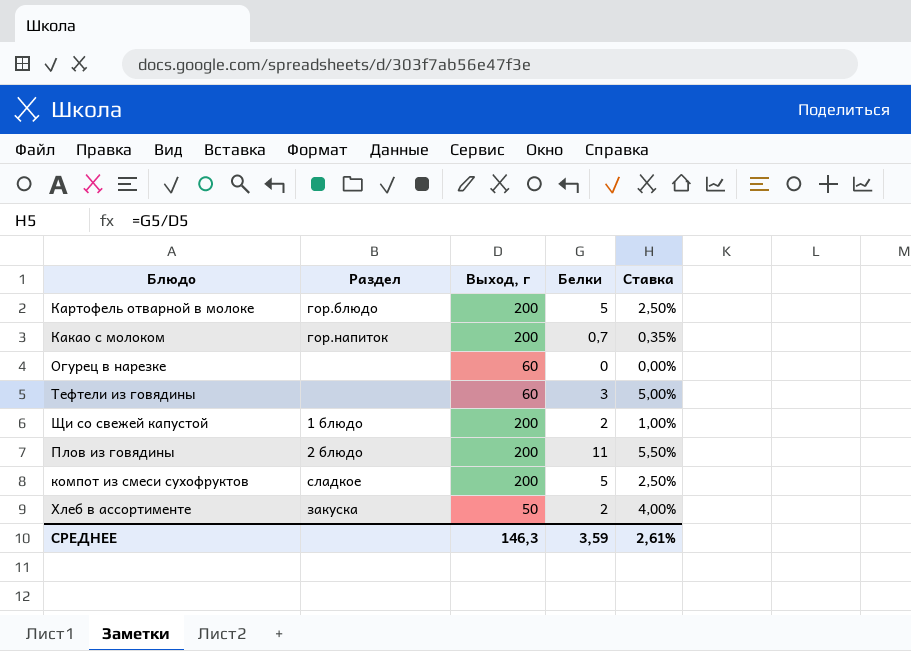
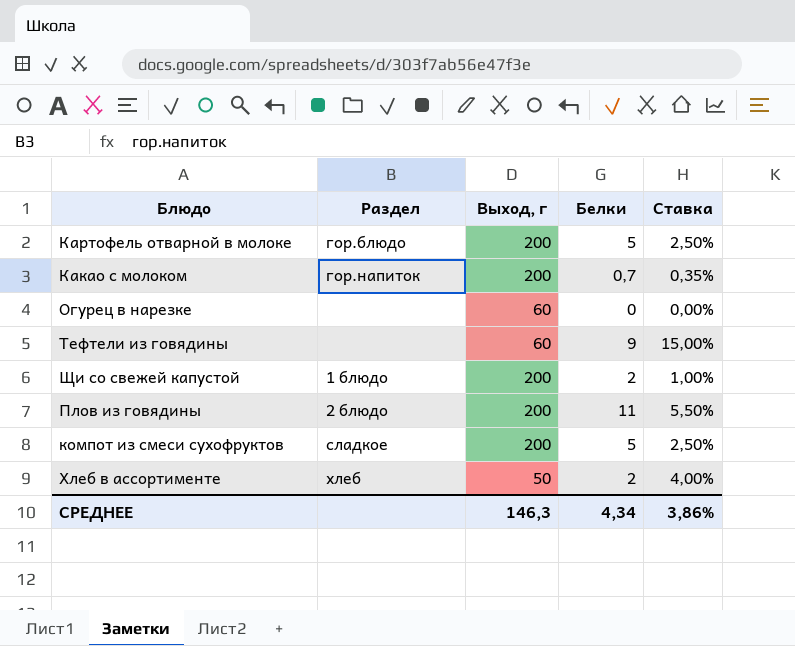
Тефтели из говядины | Белки: 3 -> 9
Тефтели из говядины | Ставка: 5,00% -> 15,00%
Хлеб в ассортименте | Раздел: закуска -> хлеб
СРЕДНЕЕ | Белки: 3,59 -> 4,34
СРЕДНЕЕ | Ставка: 2,61% -> 3,86%

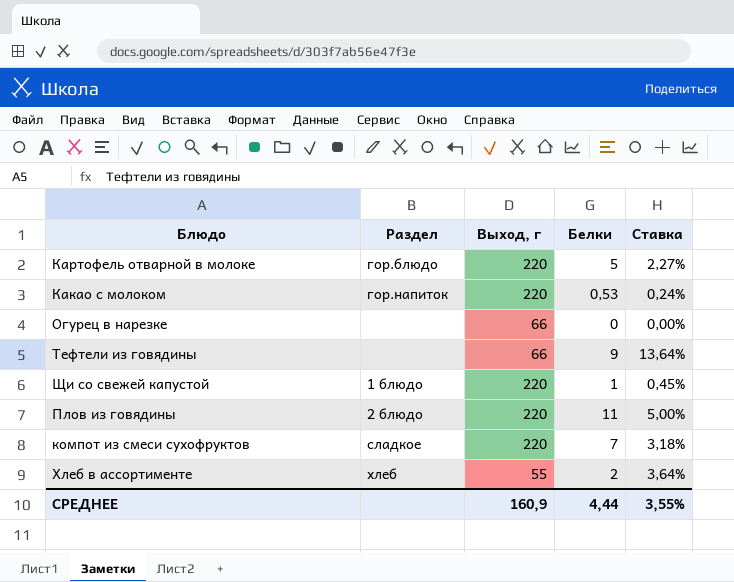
Картофель отварной в молоке | Выход, г: 200 -> 220
Картофель отварной в молоке | Ставка: 2,50% -> 2,27%
Какао с молоком | Выход, г: 200 -> 220
Какао с молоком | Белки: 0,7 -> 0,53
Какао с молоком | Ставка: 0,35% -> 0,24%
Огурец в нарезке | Выход, г: 60 -> 66
Тефтели из говядины | Выход, г: 60 -> 66
Тефтели из говядины | Ставка: 15,00% -> 13,64%
Щи со свежей капустой | Выход, г: 200 -> 220
Щи со свежей капустой | Белки: 2 -> 1
Щи со свежей капустой | Ставка: 1,00% -> 0,45%
Плов из говядины | Выход, г: 200 -> 220
Плов из говядины | Ставка: 5,50% -> 5,00%
компот из смеси сухофруктов | Выход, г: 200 -> 220
компот из смеси сухофруктов | Белки: 5 -> 7
компот из смеси сухофруктов | Ставка: 2,50% -> 3,18%
Хлеб в ассортименте | Выход, г: 50 -> 55
Хлеб в ассортименте | Ставка: 4,00% -> 3,64%
СРЕДНЕЕ | Выход, г: 146,3 -> 160,9
СРЕДНЕЕ | Белки: 4,34 -> 4,44
СРЕДНЕЕ | Ставка: 3,86% -> 3,55%

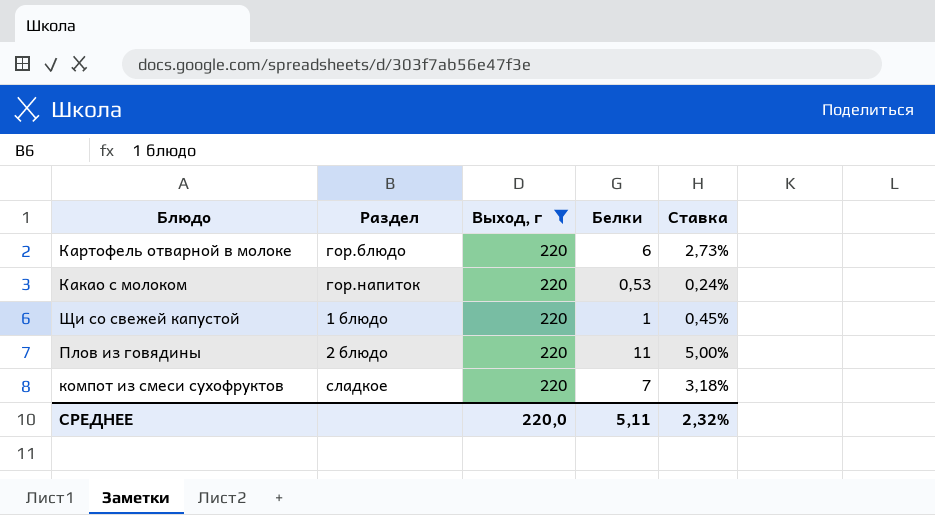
filter: none -> Выход, г = 220
Картофель отварной в молоке | Белки: 5 -> 6
Картофель отварной в молоке | Ставка: 2,27% -> 2,73%
СРЕДНЕЕ | Выход, г: 160,9 -> 220,0
СРЕДНЕЕ | Белки: 4,44 -> 5,11
СРЕДНЕЕ | Ставка: 3,55% -> 2,32%

